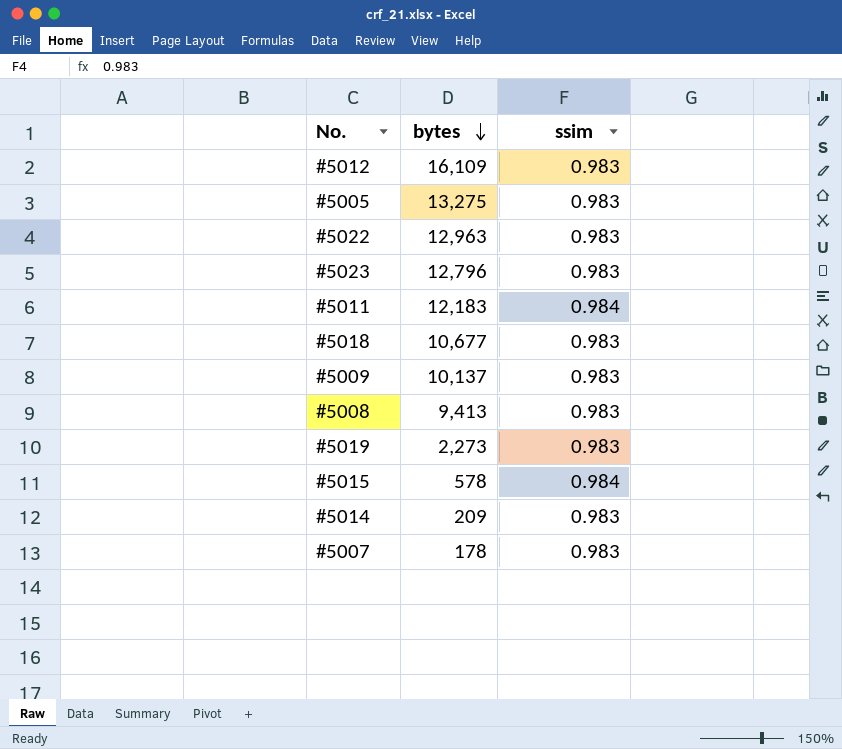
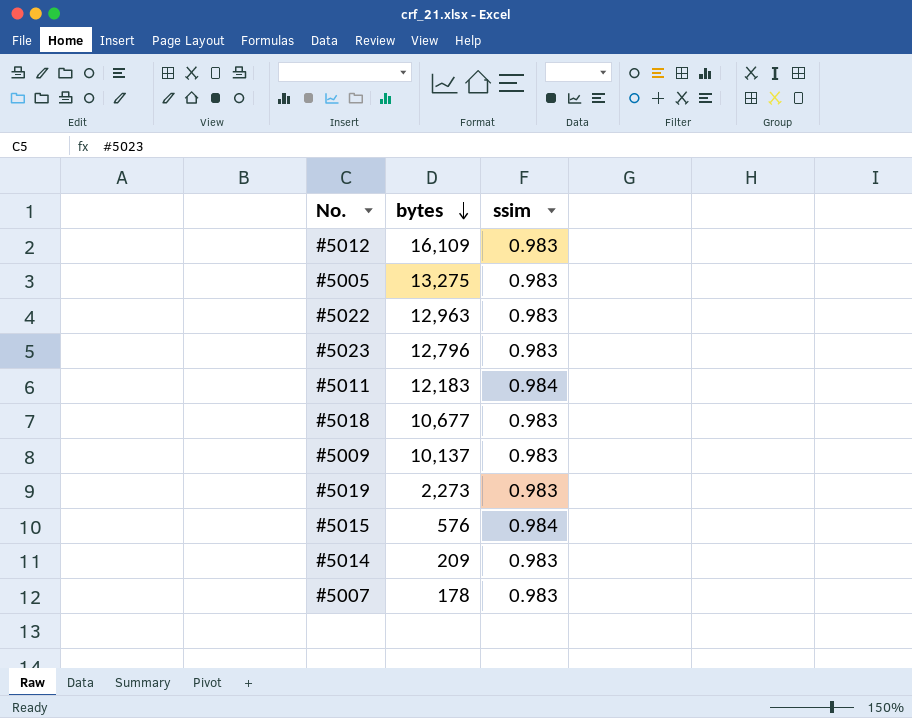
row #5008: 9,413 | 0.983 -> none
#5015 | bytes: 578 -> 576

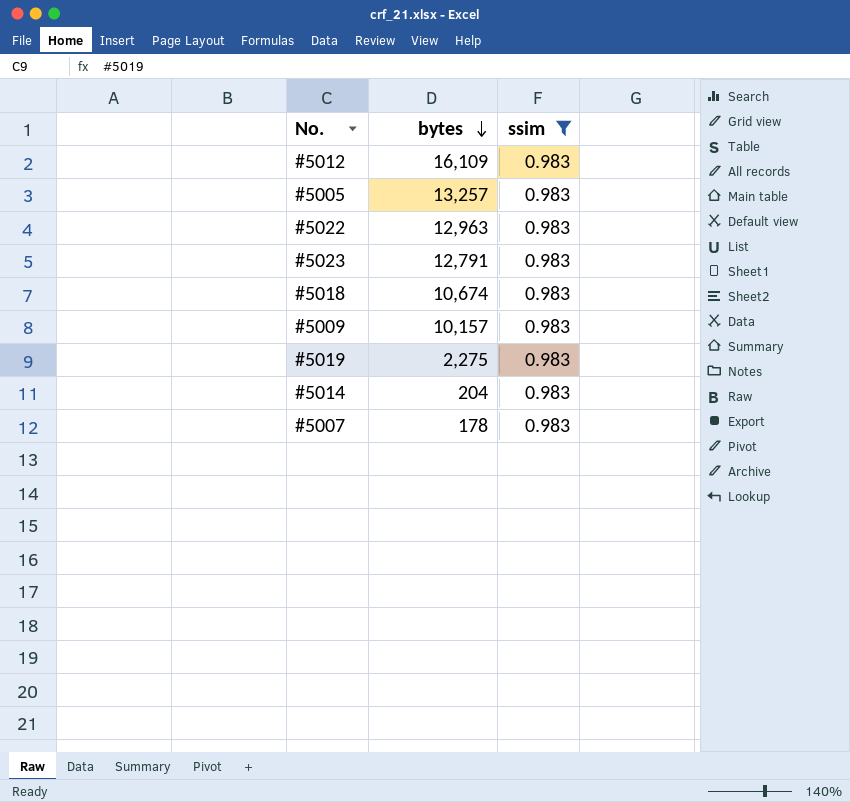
filter: none -> ssim = 0.983
#5005 | bytes: 13,275 -> 13,257
#5023 | bytes: 12,796 -> 12,791
#5018 | bytes: 10,677 -> 10,674
#5009 | bytes: 10,137 -> 10,157
#5019 | bytes: 2,273 -> 2,275
#5014 | bytes: 209 -> 204

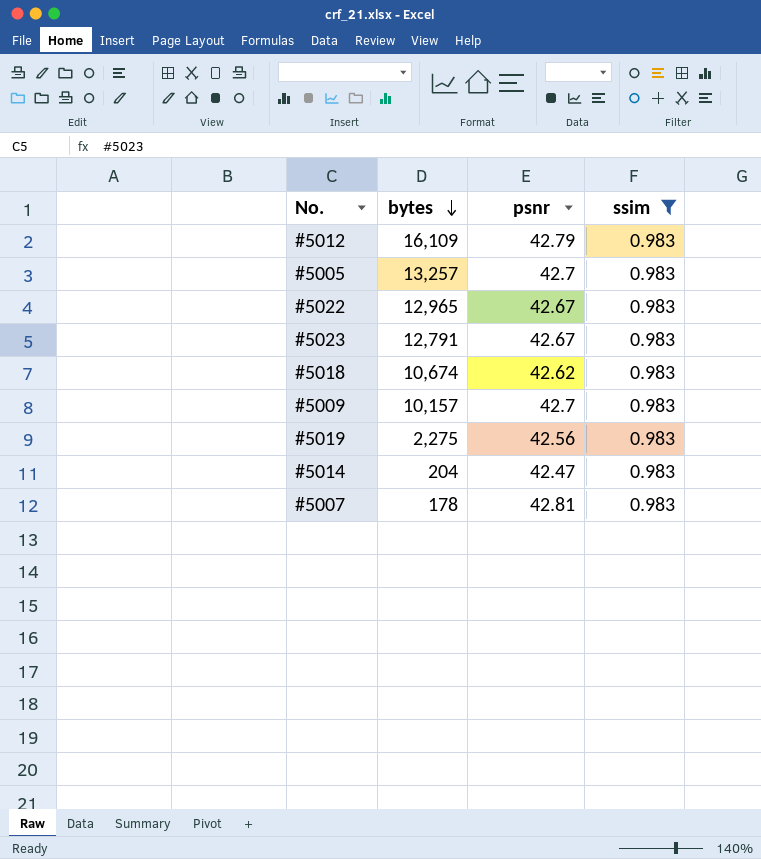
column psnr | position: none -> 3
#5022 | bytes: 12,963 -> 12,965

